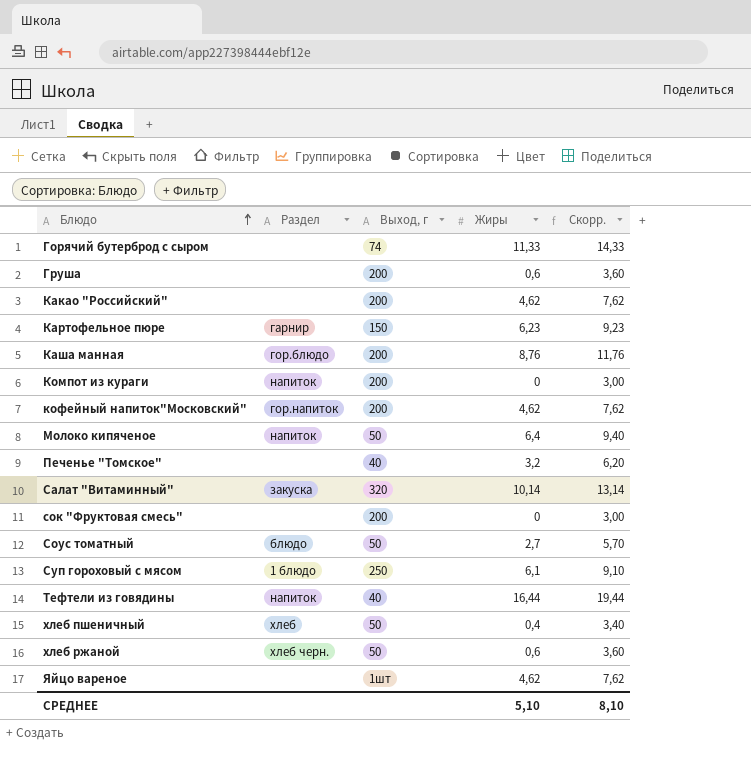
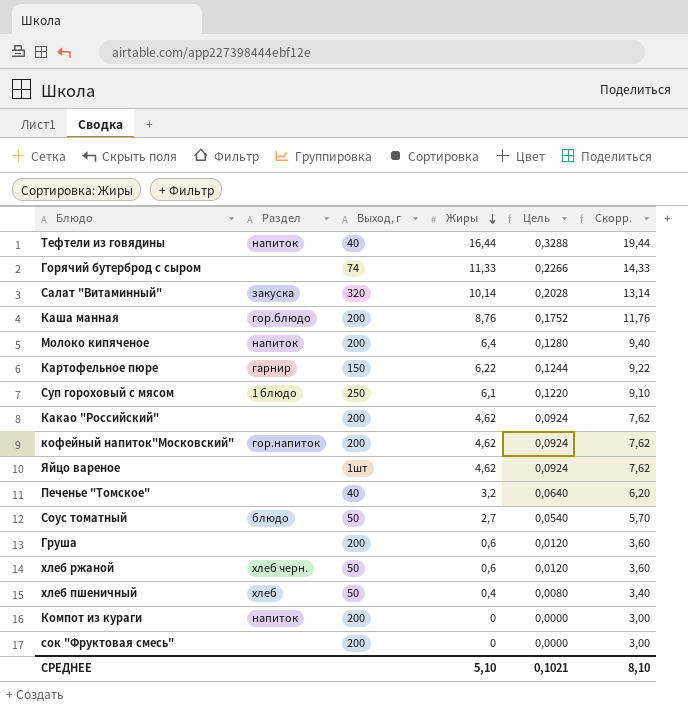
row order: Блюдо ascending -> Жиры descending
column Цель | formula: none -> [Жиры] * 0,02
Молоко кипяченое | Выход, г: 50 -> 200
Картофельное пюре | Жиры: 6,23 -> 6,22
Картофельное пюре | Скорр.: 9,23 -> 9,22

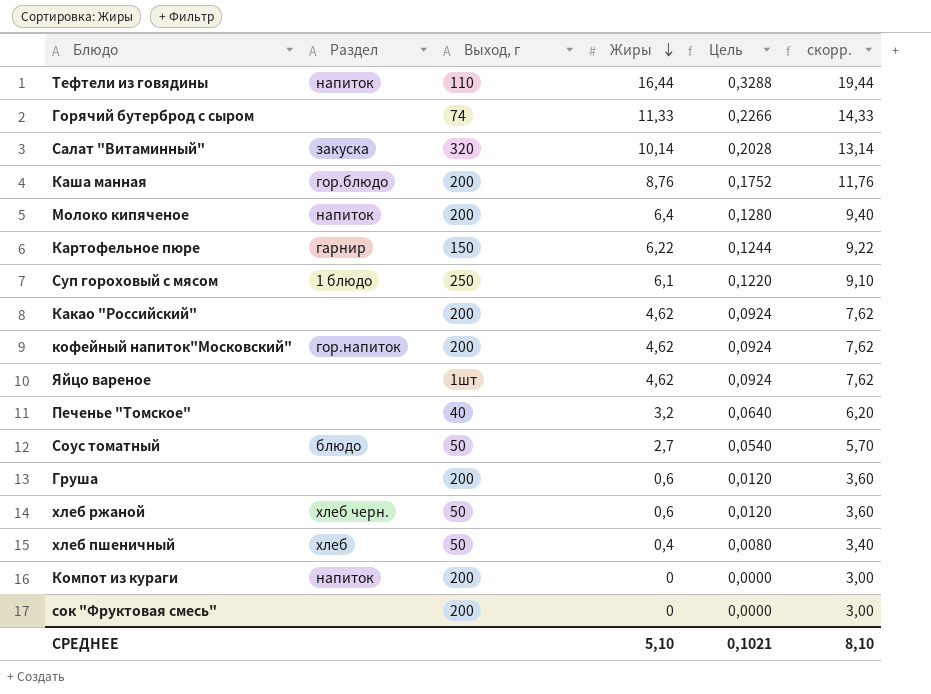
column name: Скорр. -> скорр.
Тефтели из говядины | Выход, г: 40 -> 110

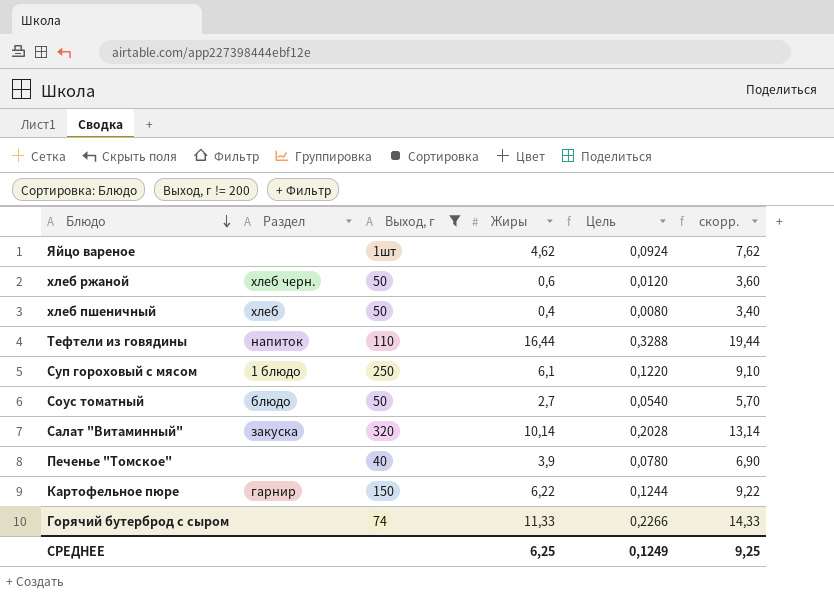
filter: none -> Выход, г != 200
row order: Жиры descending -> Блюдо descending
Печенье "Томское" | Жиры: 3,2 -> 3,9
Печенье "Томское" | Цель: 0,0640 -> 0,0780
Печенье "Томское" | скорр.: 6,20 -> 6,90
СРЕДНЕЕ | Жиры: 5,10 -> 6,25
СРЕДНЕЕ | Цель: 0,1021 -> 0,1249
СРЕДНЕЕ | скорр.: 8,10 -> 9,25

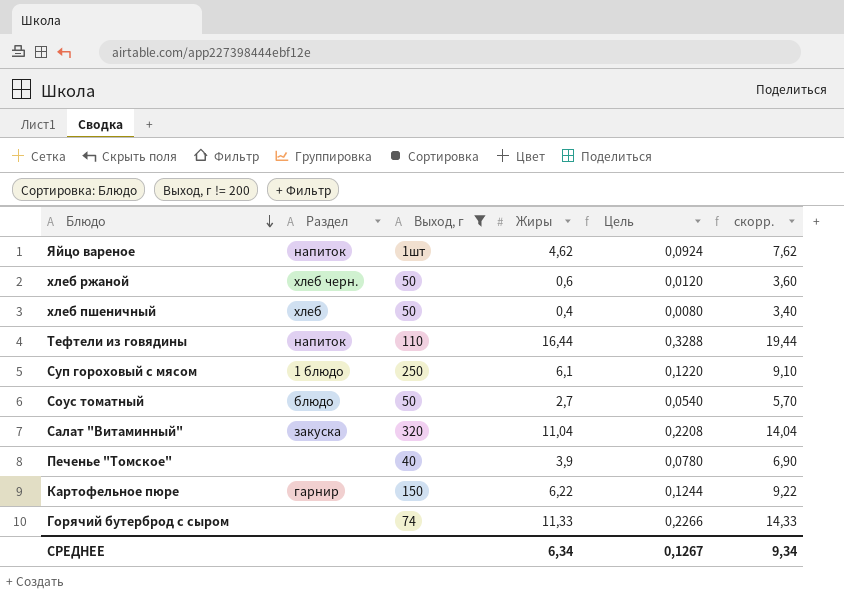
Яйцо вареное | Раздел: none -> напиток
Салат "Витаминный" | Жиры: 10,14 -> 11,04
Салат "Витаминный" | Цель: 0,2028 -> 0,2208
Салат "Витаминный" | скорр.: 13,14 -> 14,04
СРЕДНЕЕ | Жиры: 6,25 -> 6,34
СРЕДНЕЕ | Цель: 0,1249 -> 0,1267
СРЕДНЕЕ | скорр.: 9,25 -> 9,34

